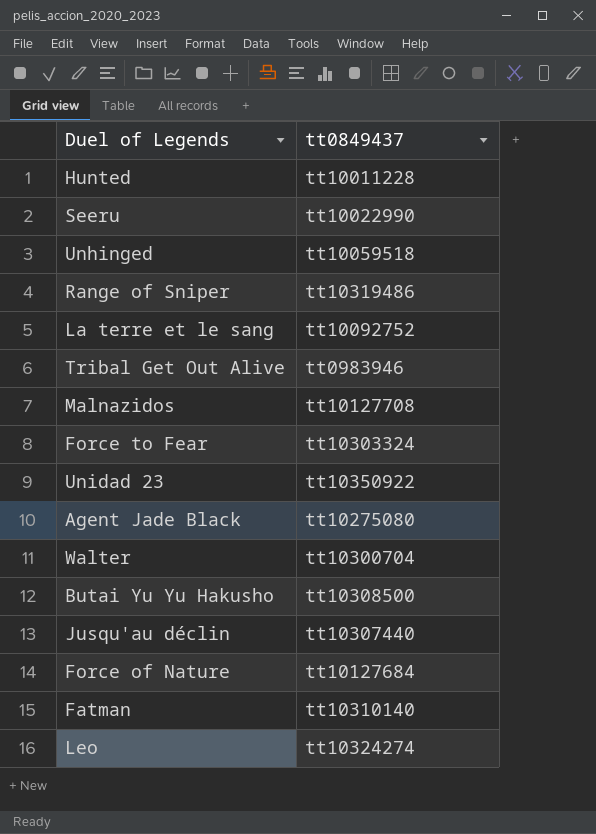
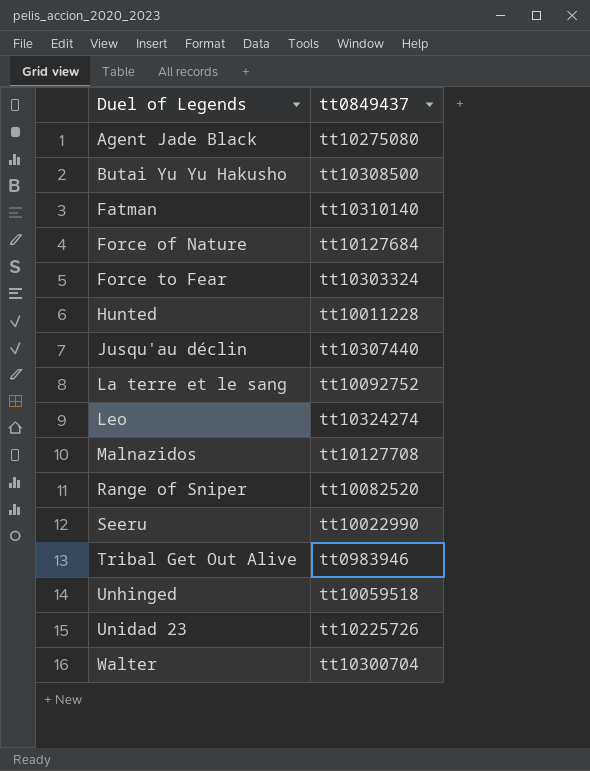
row order: none -> Duel of Legends ascending
Range of Sniper | tt0849437: tt10319486 -> tt10082520
Unidad 23 | tt0849437: tt10350922 -> tt10225726

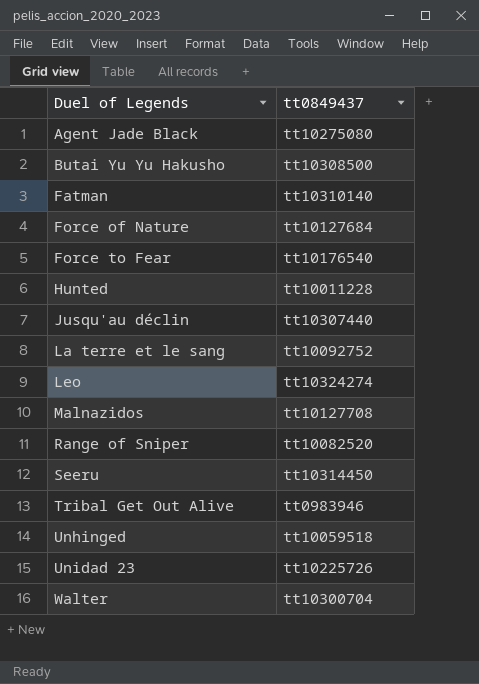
Force to Fear | tt0849437: tt10303324 -> tt10176540
Seeru | tt0849437: tt10022990 -> tt10314450

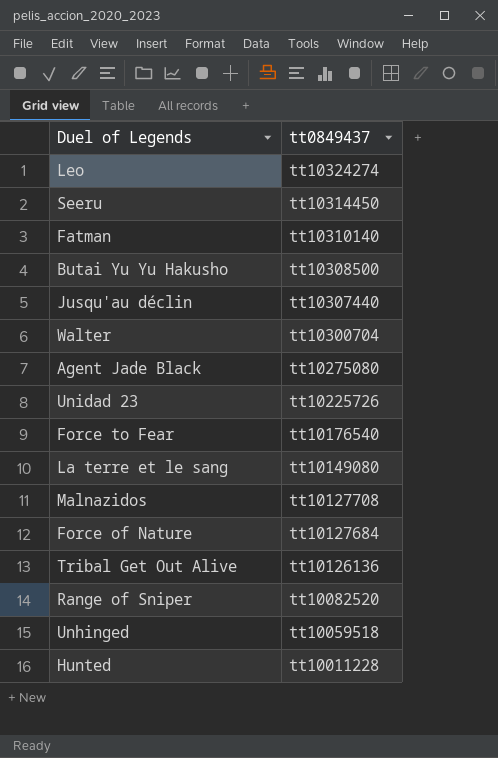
row order: Duel of Legends ascending -> tt0849437 descending
La terre et le sang | tt0849437: tt10092752 -> tt10149080
Tribal Get Out Alive | tt0849437: tt0983946 -> tt10126136

